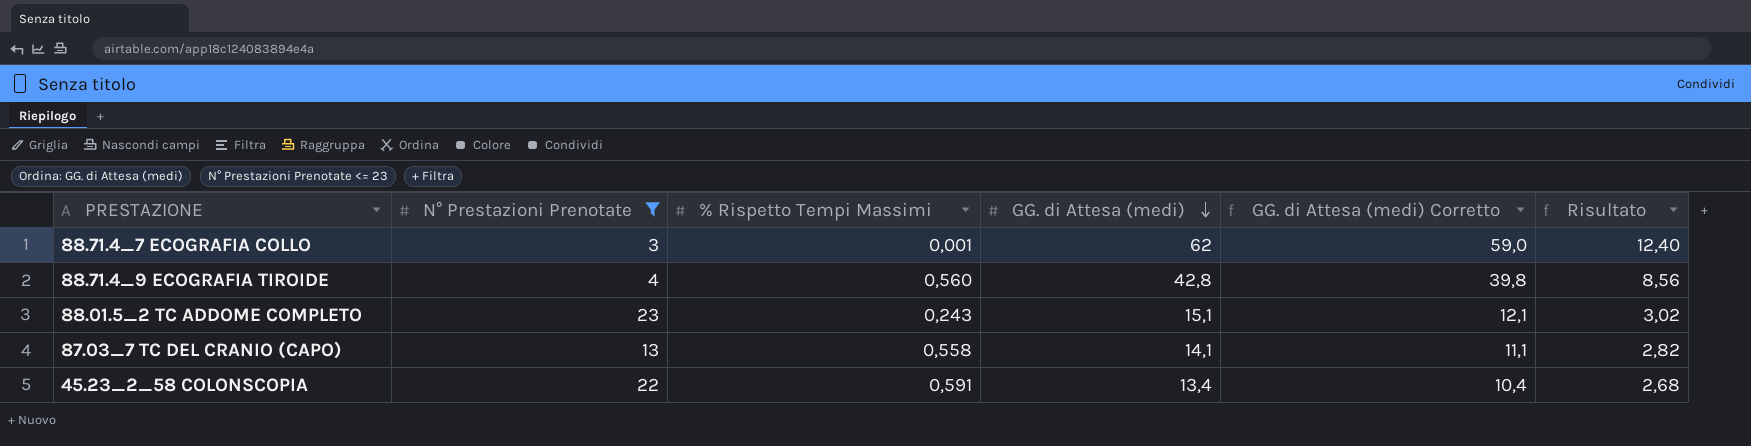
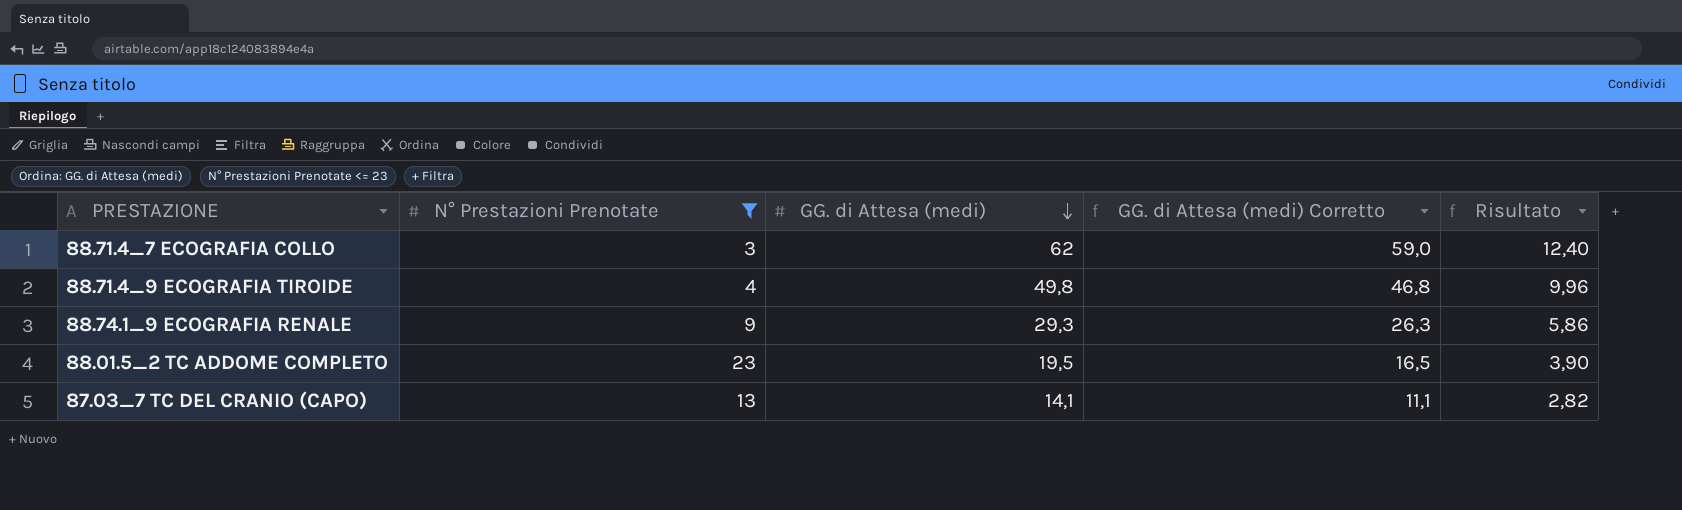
column % Rispetto Tempi Massimi | position: 3 -> none
row 45.23_2_58 COLONSCOPIA: 22 | 0,591 | 13,4 | 10,4 | 2,68 -> none
88.71.4_9 ECOGRAFIA TIROIDE | GG. di Attesa (medi): 42,8 -> 49,8
88.71.4_9 ECOGRAFIA TIROIDE | GG. di Attesa (medi) Corretto: 39,8 -> 46,8
88.71.4_9 ECOGRAFIA TIROIDE | Risultato: 8,56 -> 9,96
row 88.74.1_9 ECOGRAFIA RENALE: none -> 9 | 29,3 | 26,3 | 5,86
88.01.5_2 TC ADDOME COMPLETO | GG. di Attesa (medi): 15,1 -> 19,5
88.01.5_2 TC ADDOME COMPLETO | GG. di Attesa (medi) Corretto: 12,1 -> 16,5
88.01.5_2 TC ADDOME COMPLETO | Risultato: 3,02 -> 3,90

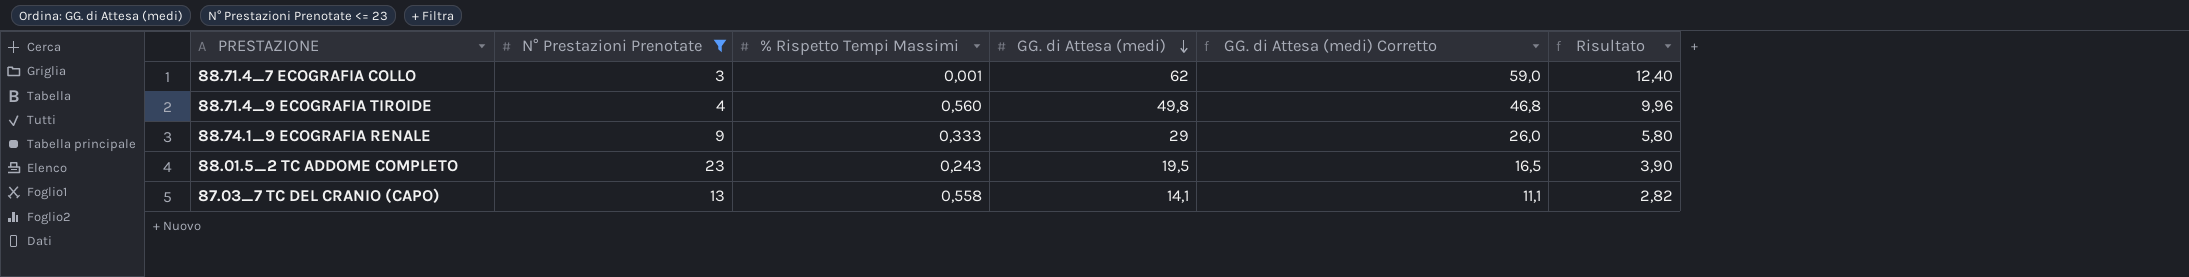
column % Rispetto Tempi Massimi | position: none -> 3
88.74.1_9 ECOGRAFIA RENALE | GG. di Attesa (medi): 29,3 -> 29
88.74.1_9 ECOGRAFIA RENALE | GG. di Attesa (medi) Corretto: 26,3 -> 26,0
88.74.1_9 ECOGRAFIA RENALE | Risultato: 5,86 -> 5,80

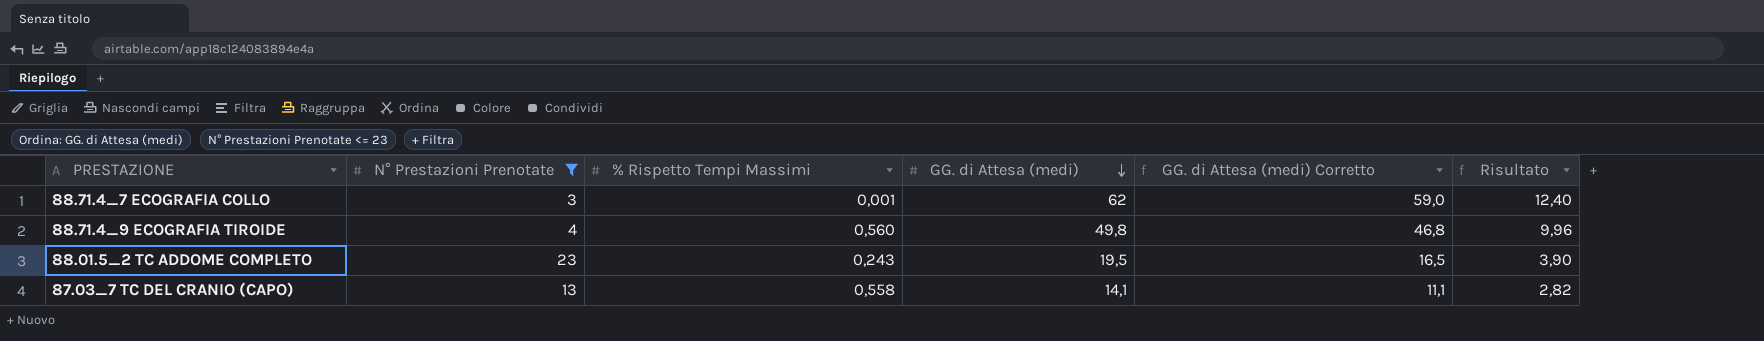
row 88.74.1_9 ECOGRAFIA RENALE: 9 | 0,333 | 29 | 26,0 | 5,80 -> none

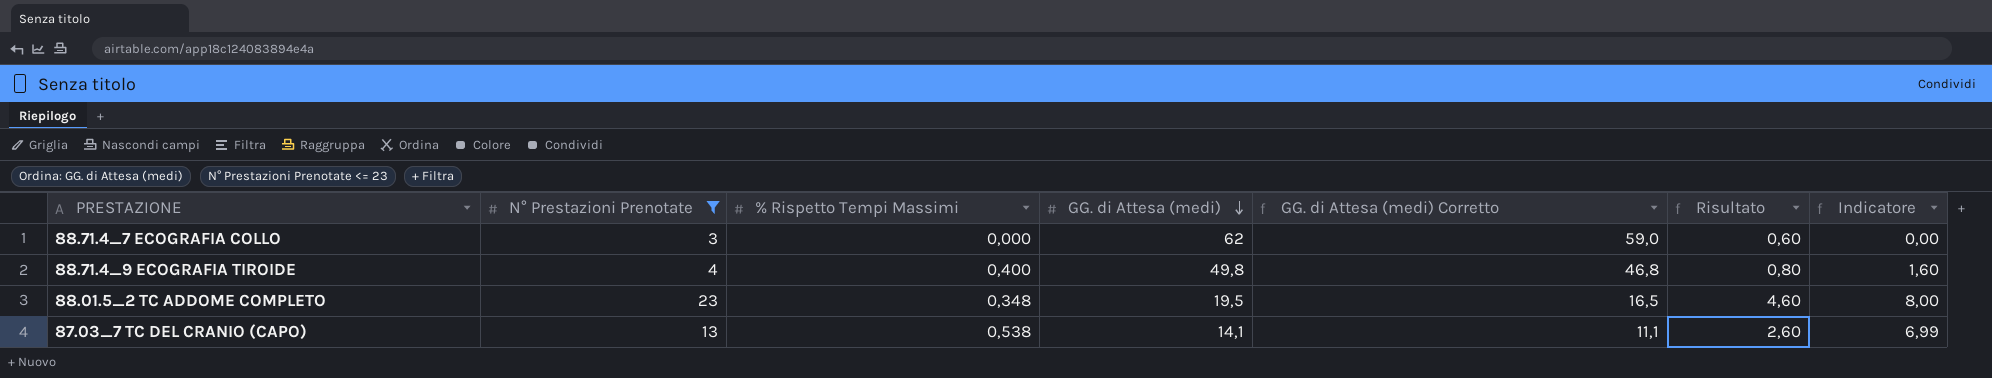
column Risultato | formula: [GG. di Attesa (medi)] * 0,2 -> [N° Prestazioni Prenotate] * 0,2
column Indicatore | formula: none -> [N° Prestazioni Prenotate] * [% Rispetto Tempi Massimi]
88.71.4_7 ECOGRAFIA COLLO | % Rispetto Tempi Massimi: 0,001 -> 0,000
88.71.4_9 ECOGRAFIA TIROIDE | % Rispetto Tempi Massimi: 0,560 -> 0,400
88.01.5_2 TC ADDOME COMPLETO | % Rispetto Tempi Massimi: 0,243 -> 0,348
87.03_7 TC DEL CRANIO (CAPO) | % Rispetto Tempi Massimi: 0,558 -> 0,538

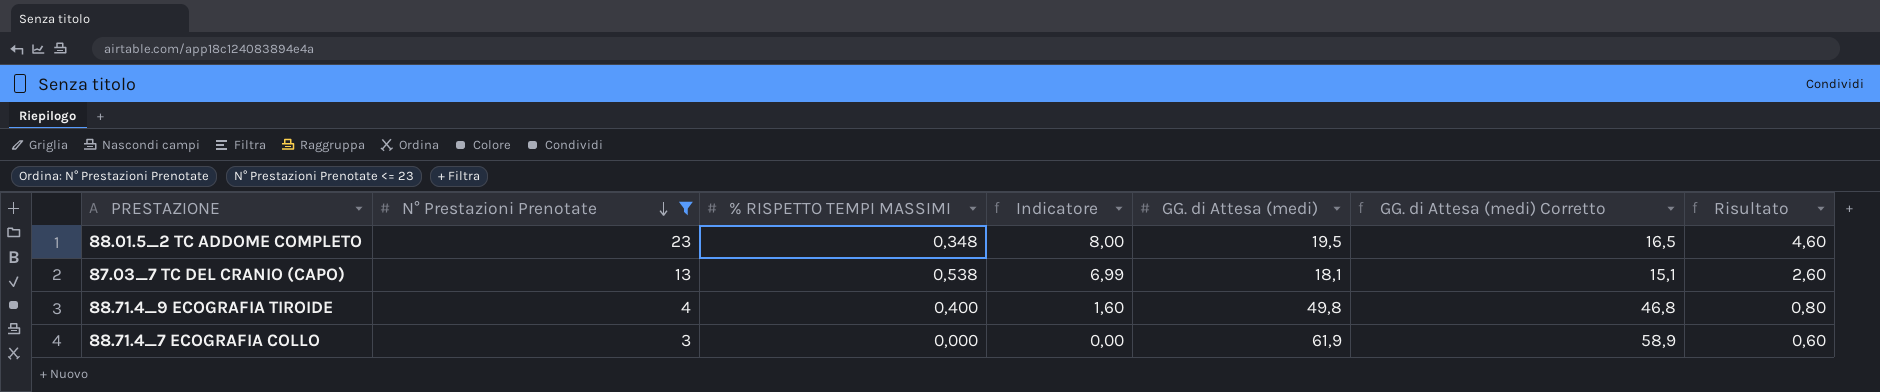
row order: GG. di Attesa (medi) descending -> N° Prestazioni Prenotate descending
column name: % Rispetto Tempi Massimi -> % RISPETTO TEMPI MASSIMI
column Indicatore | position: 7 -> 4
87.03_7 TC DEL CRANIO (CAPO) | GG. di Attesa (medi): 14,1 -> 18,1
87.03_7 TC DEL CRANIO (CAPO) | GG. di Attesa (medi) Corretto: 11,1 -> 15,1
88.71.4_7 ECOGRAFIA COLLO | GG. di Attesa (medi): 62 -> 61,9
88.71.4_7 ECOGRAFIA COLLO | GG. di Attesa (medi) Corretto: 59,0 -> 58,9

